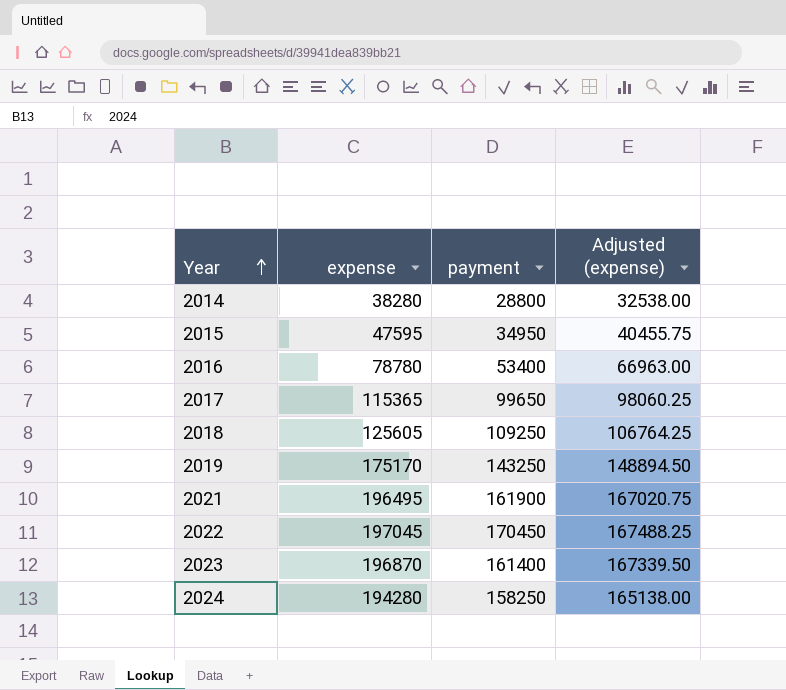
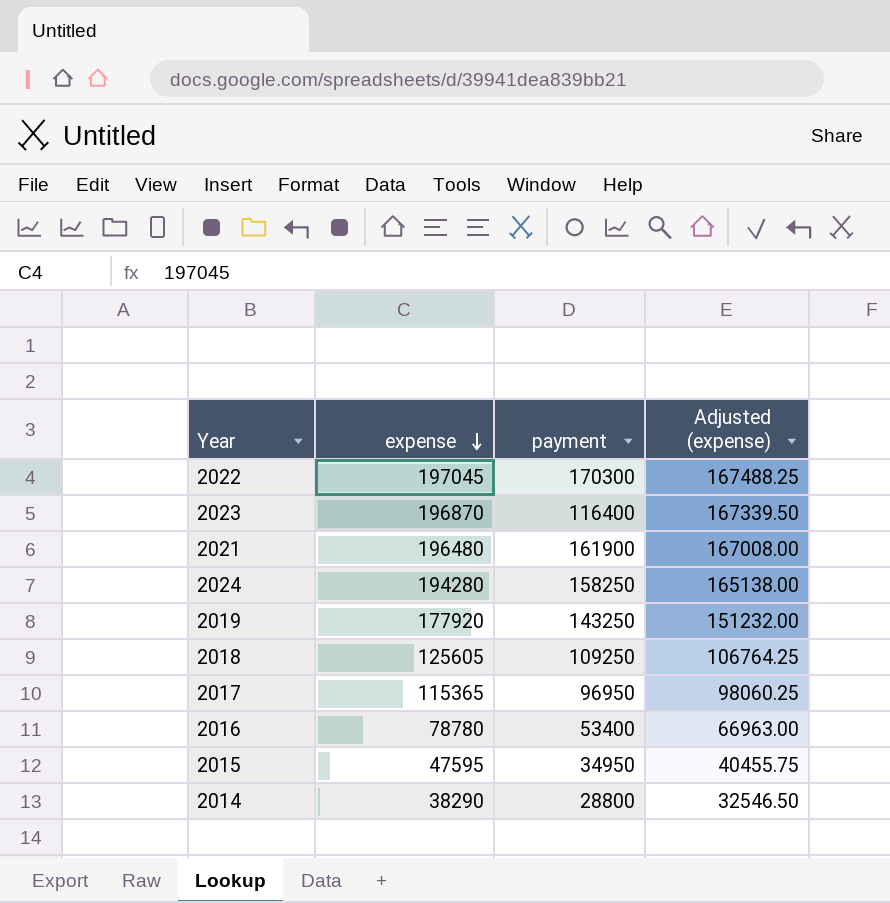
row order: Year ascending -> expense descending
2022 | payment: 170450 -> 170300
2023 | payment: 161400 -> 116400
2021 | expense: 196495 -> 196480
2021 | Adjusted (expense): 167020.75 -> 167008.00
2019 | expense: 175170 -> 177920
2019 | Adjusted (expense): 148894.50 -> 151232.00
2017 | payment: 99650 -> 96950
2014 | expense: 38280 -> 38290
2014 | Adjusted (expense): 32538.00 -> 32546.50

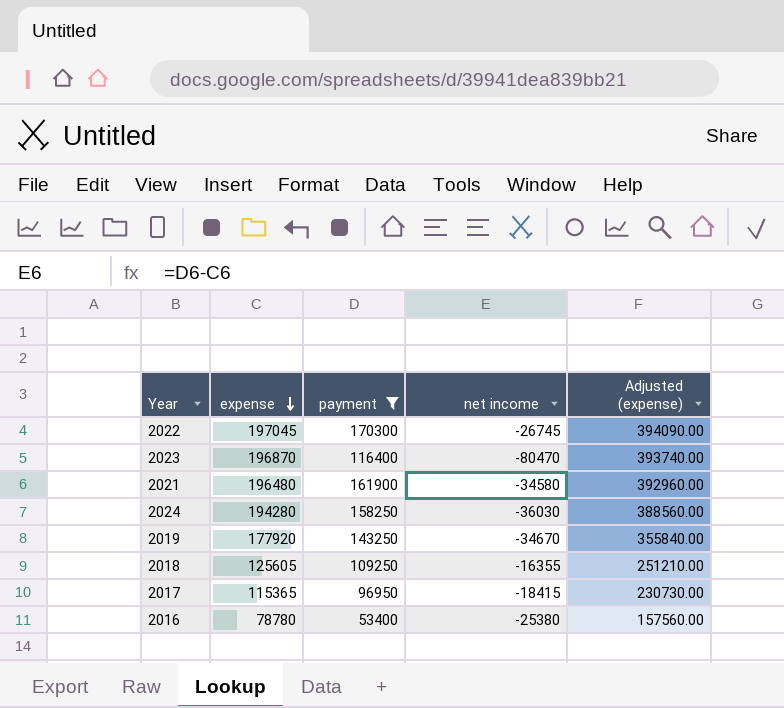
filter: none -> payment >= 53400
column net income | formula: none -> [payment] - [expense]
column Adjusted (expense) | formula: [expense] * 0.85 -> [expense] * 2

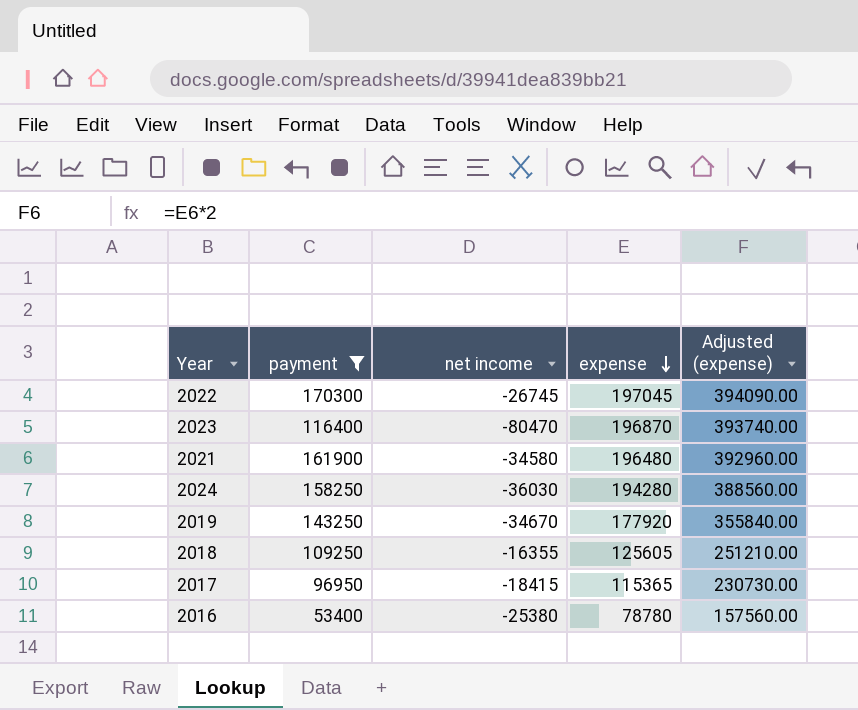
column expense | position: 2 -> 4

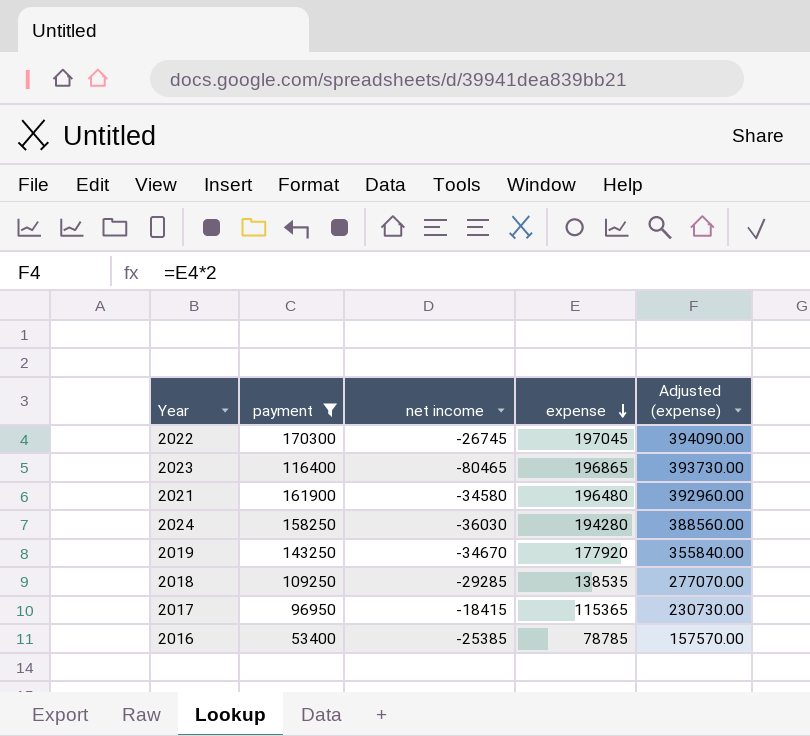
2023 | net income: -80470 -> -80465
2023 | expense: 196870 -> 196865
2023 | Adjusted (expense): 393740.00 -> 393730.00
2018 | net income: -16355 -> -29285
2018 | expense: 125605 -> 138535
2018 | Adjusted (expense): 251210.00 -> 277070.00
2016 | net income: -25380 -> -25385
2016 | expense: 78780 -> 78785
2016 | Adjusted (expense): 157560.00 -> 157570.00

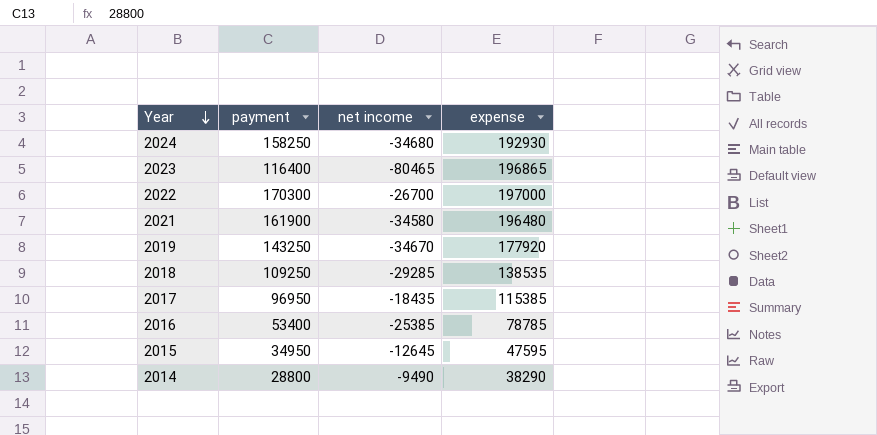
filter: payment >= 53400 -> none
row order: expense descending -> Year descending
column Adjusted (expense) | formula: [expense] * 2 -> none
2024 | net income: -36030 -> -34680
2024 | expense: 194280 -> 192930
2022 | net income: -26745 -> -26700
2022 | expense: 197045 -> 197000
2017 | net income: -18415 -> -18435
2017 | expense: 115365 -> 115385

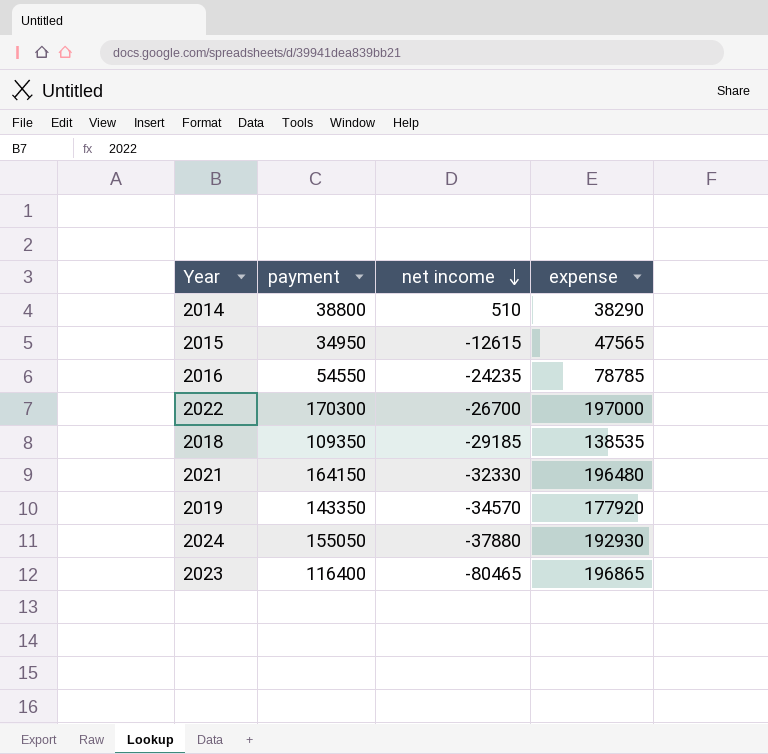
row order: Year descending -> net income descending
row 2017: 96950 | -18435 | 115385 -> none
2014 | payment: 28800 -> 38800
2014 | net income: -9490 -> 510
2015 | net income: -12645 -> -12615
2015 | expense: 47595 -> 47565
2016 | payment: 53400 -> 54550
2016 | net income: -25385 -> -24235
2018 | payment: 109250 -> 109350
2018 | net income: -29285 -> -29185
2021 | payment: 161900 -> 164150
2021 | net income: -34580 -> -32330
2019 | payment: 143250 -> 143350
2019 | net income: -34670 -> -34570
2024 | payment: 158250 -> 155050
2024 | net income: -34680 -> -37880

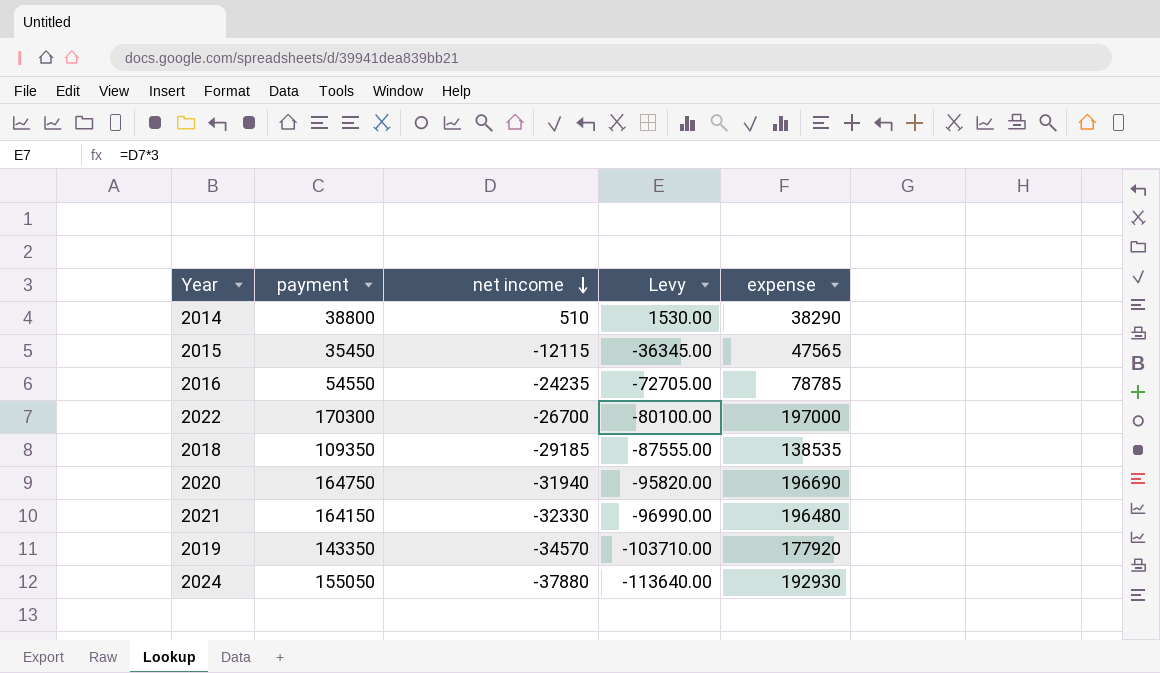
column Levy | formula: none -> [net income] * 3
row 2023: 116400 | -80465 | 196865 -> none
2015 | payment: 34950 -> 35450
2015 | net income: -12615 -> -12115
row 2020: none -> 164750 | -31940 | -95820.00 | 196690

